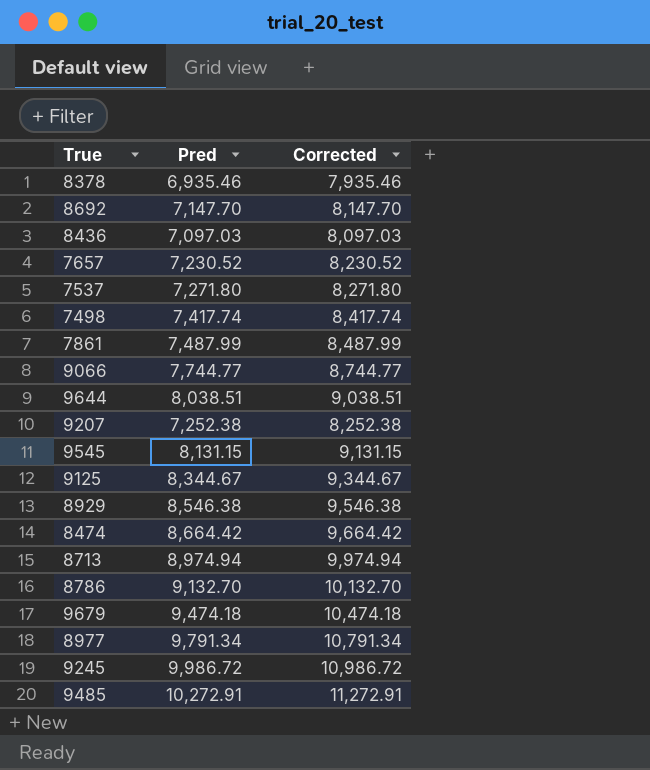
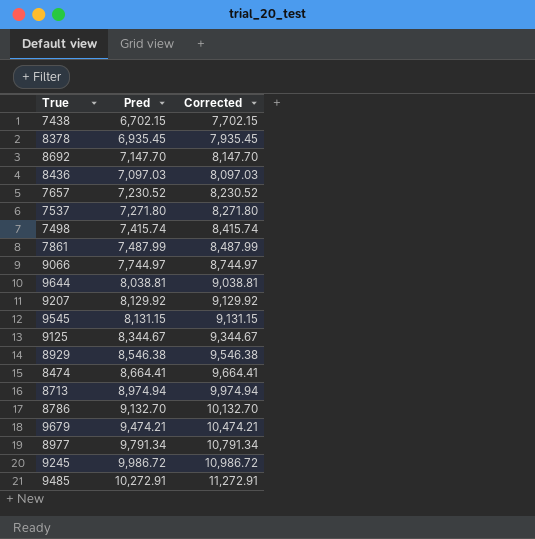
row 7438: none -> 6,702.15 | 7,702.15
8378 | Pred: 6,935.46 -> 6,935.45
8378 | Corrected: 7,935.46 -> 7,935.45
7498 | Pred: 7,417.74 -> 7,415.74
7498 | Corrected: 8,417.74 -> 8,415.74
9066 | Pred: 7,744.77 -> 7,744.97
9066 | Corrected: 8,744.77 -> 8,744.97
9644 | Pred: 8,038.51 -> 8,038.81
9644 | Corrected: 9,038.51 -> 9,038.81
9207 | Pred: 7,252.38 -> 8,129.92
9207 | Corrected: 8,252.38 -> 9,129.92
8474 | Pred: 8,664.42 -> 8,664.41
8474 | Corrected: 9,664.42 -> 9,664.41
9679 | Pred: 9,474.18 -> 9,474.21
9679 | Corrected: 10,474.18 -> 10,474.21

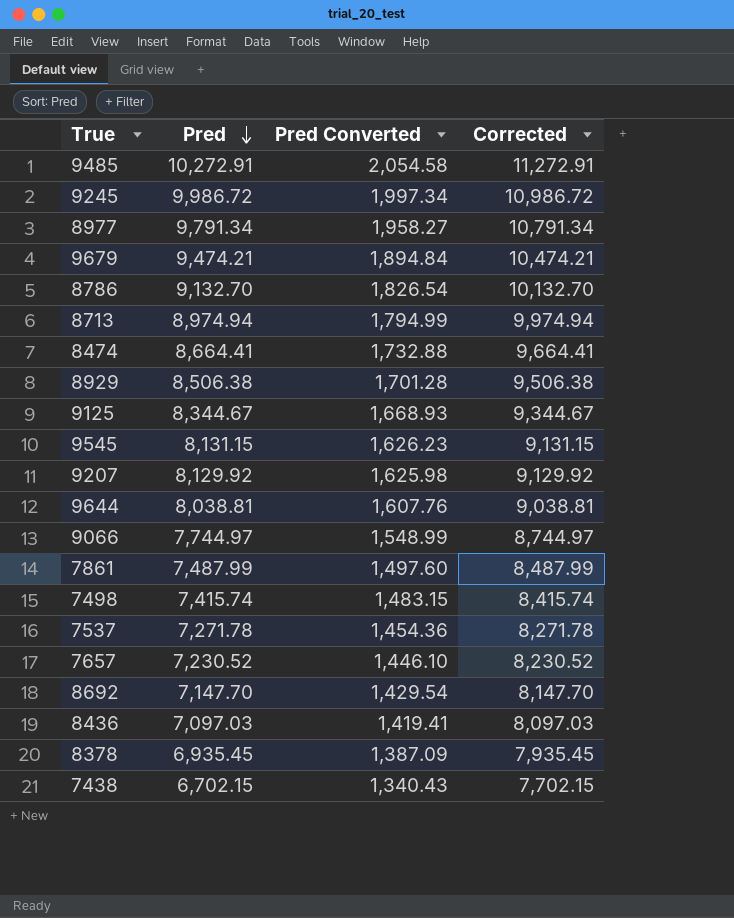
row order: none -> Pred descending
column Pred Converted | formula: none -> [Pred] * 0.2
8929 | Pred: 8,546.38 -> 8,506.38
8929 | Corrected: 9,546.38 -> 9,506.38
7537 | Pred: 7,271.80 -> 7,271.78
7537 | Corrected: 8,271.80 -> 8,271.78

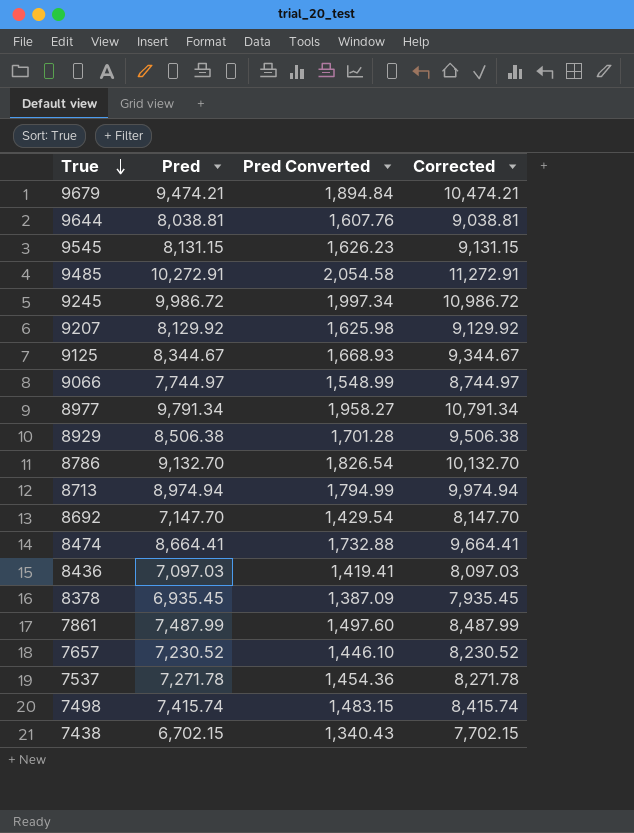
row order: Pred descending -> True descending

